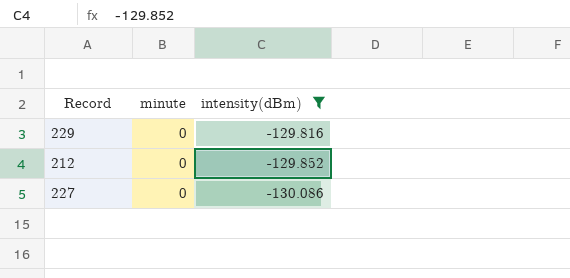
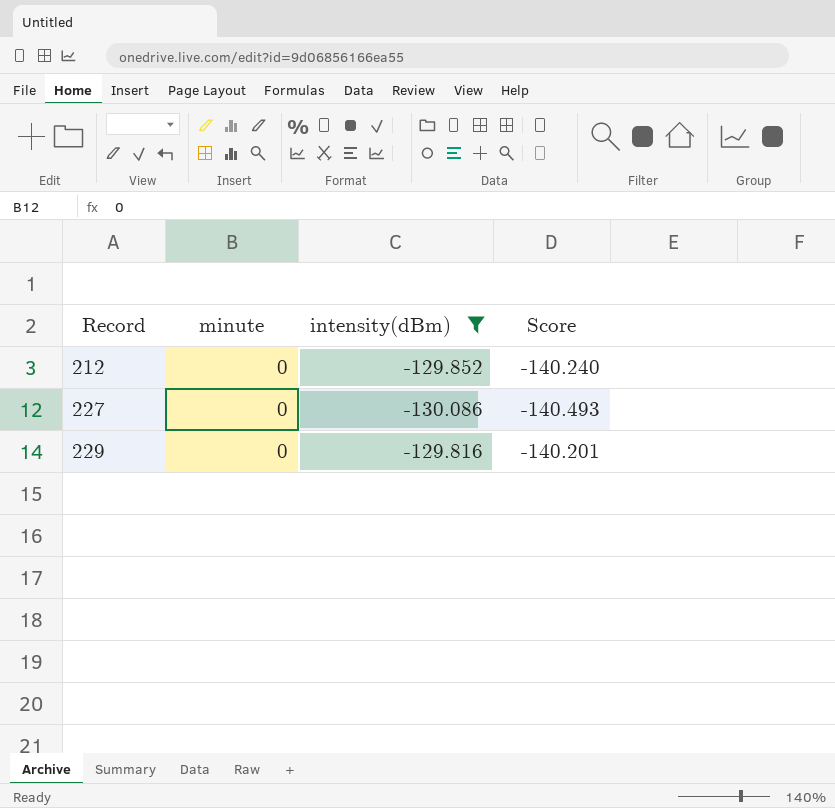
row order: intensity(dBm) descending -> Record ascending
column Score | formula: none -> [intensity(dBm)] * 1.08

